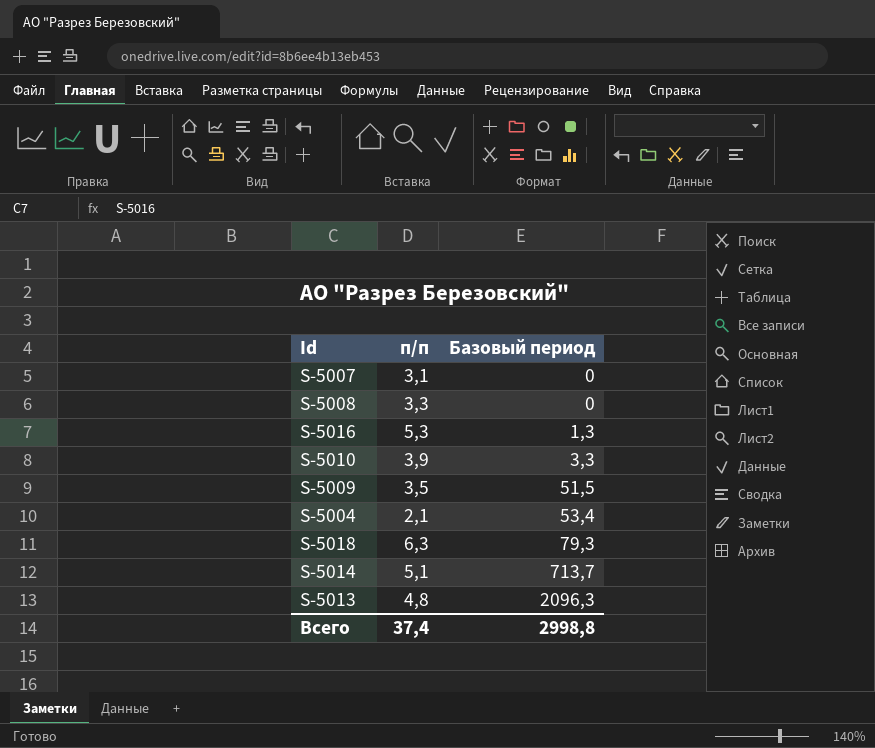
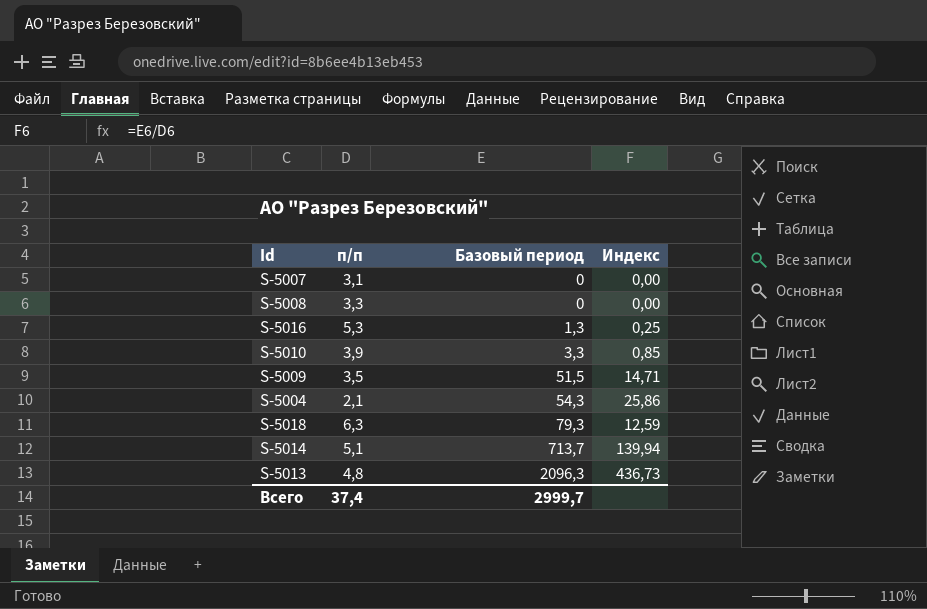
column Индекс | formula: none -> [Базовый период] / [п/п]
S-5004 | Базовый период: 53,4 -> 54,3
Всего | Базовый период: 2998,8 -> 2999,7

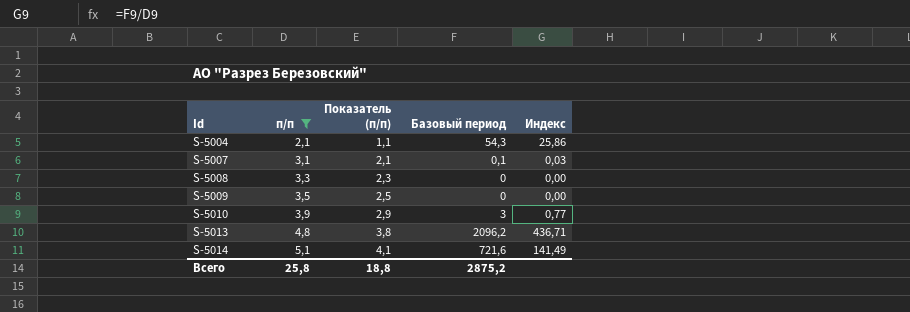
filter: none -> п/п <= 5,1
row order: Базовый период ascending -> Id ascending
column Показатель (п/п) | formula: none -> [п/п] - 1
S-5007 | Базовый период: 0 -> 0,1
S-5007 | Индекс: 0,00 -> 0,03
S-5009 | Базовый период: 51,5 -> 0
S-5009 | Индекс: 14,71 -> 0,00
S-5010 | Базовый период: 3,3 -> 3
S-5010 | Индекс: 0,85 -> 0,77
S-5013 | Базовый период: 2096,3 -> 2096,2
S-5013 | Индекс: 436,73 -> 436,71
S-5014 | Базовый период: 713,7 -> 721,6
S-5014 | Индекс: 139,94 -> 141,49
Всего | п/п: 37,4 -> 25,8
Всего | Базовый период: 2999,7 -> 2875,2

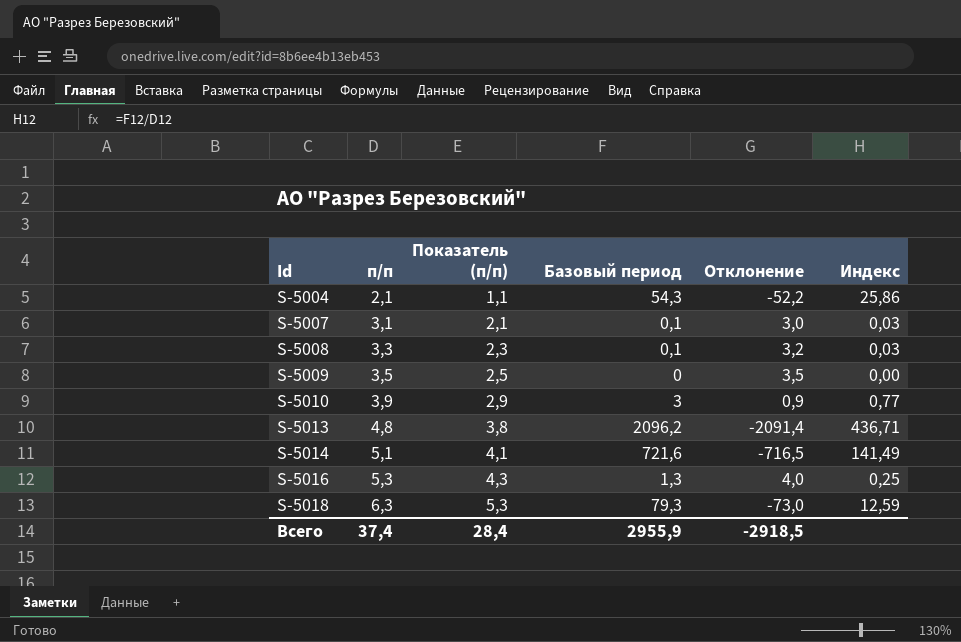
filter: п/п <= 5,1 -> none
column Отклонение | formula: none -> [п/п] - [Базовый период]
S-5008 | Базовый период: 0 -> 0,1
S-5008 | Индекс: 0,00 -> 0,03
Всего | п/п: 25,8 -> 37,4
Всего | Показатель (п/п): 18,8 -> 28,4
Всего | Базовый период: 2875,2 -> 2955,9

